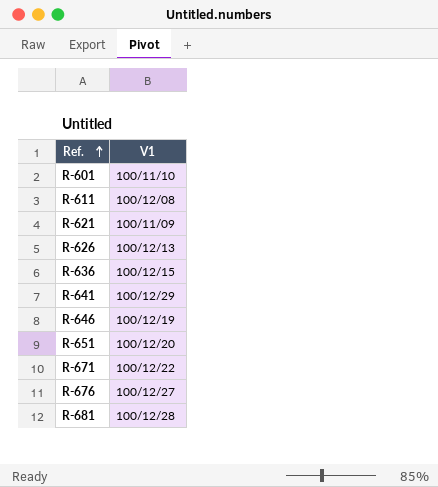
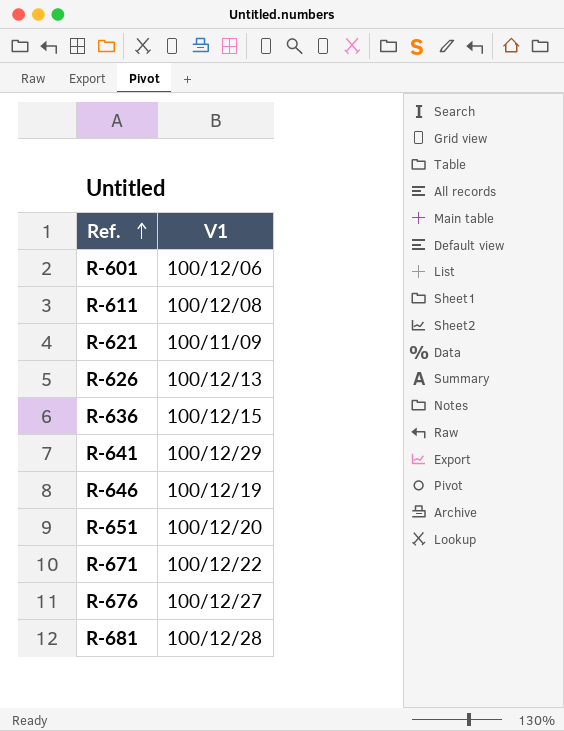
R-601 | V1: 100/11/10 -> 100/12/06

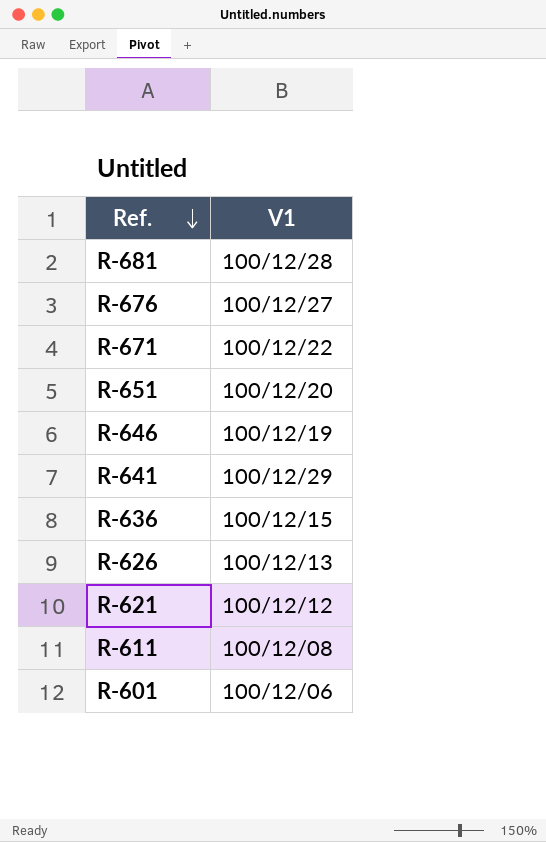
row order: Ref. ascending -> Ref. descending
R-621 | V1: 100/11/09 -> 100/12/12

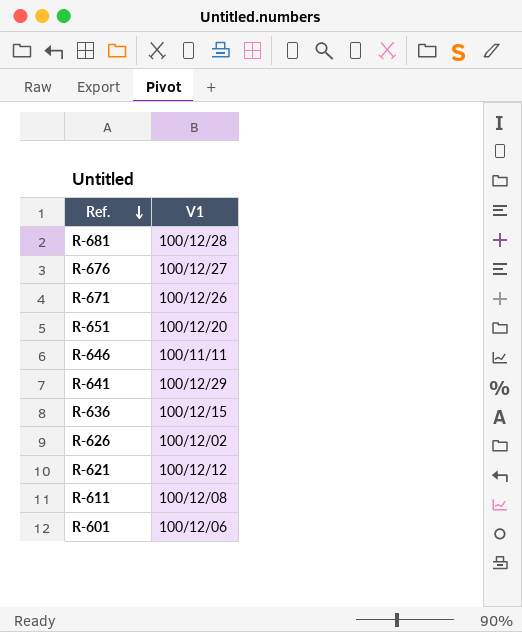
R-671 | V1: 100/12/22 -> 100/12/26
R-646 | V1: 100/12/19 -> 100/11/11
R-626 | V1: 100/12/13 -> 100/12/02

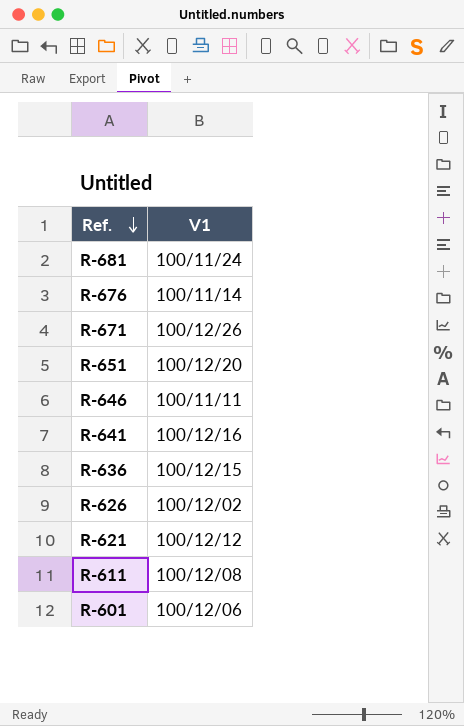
R-681 | V1: 100/12/28 -> 100/11/24
R-676 | V1: 100/12/27 -> 100/11/14
R-641 | V1: 100/12/29 -> 100/12/16

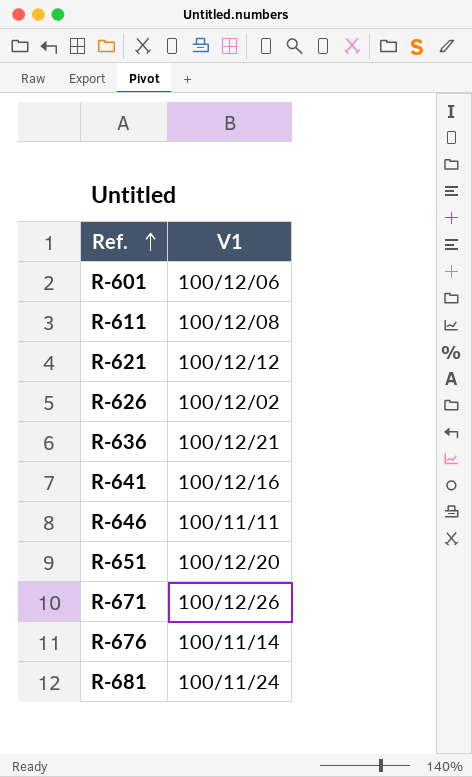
row order: Ref. descending -> Ref. ascending
R-636 | V1: 100/12/15 -> 100/12/21

